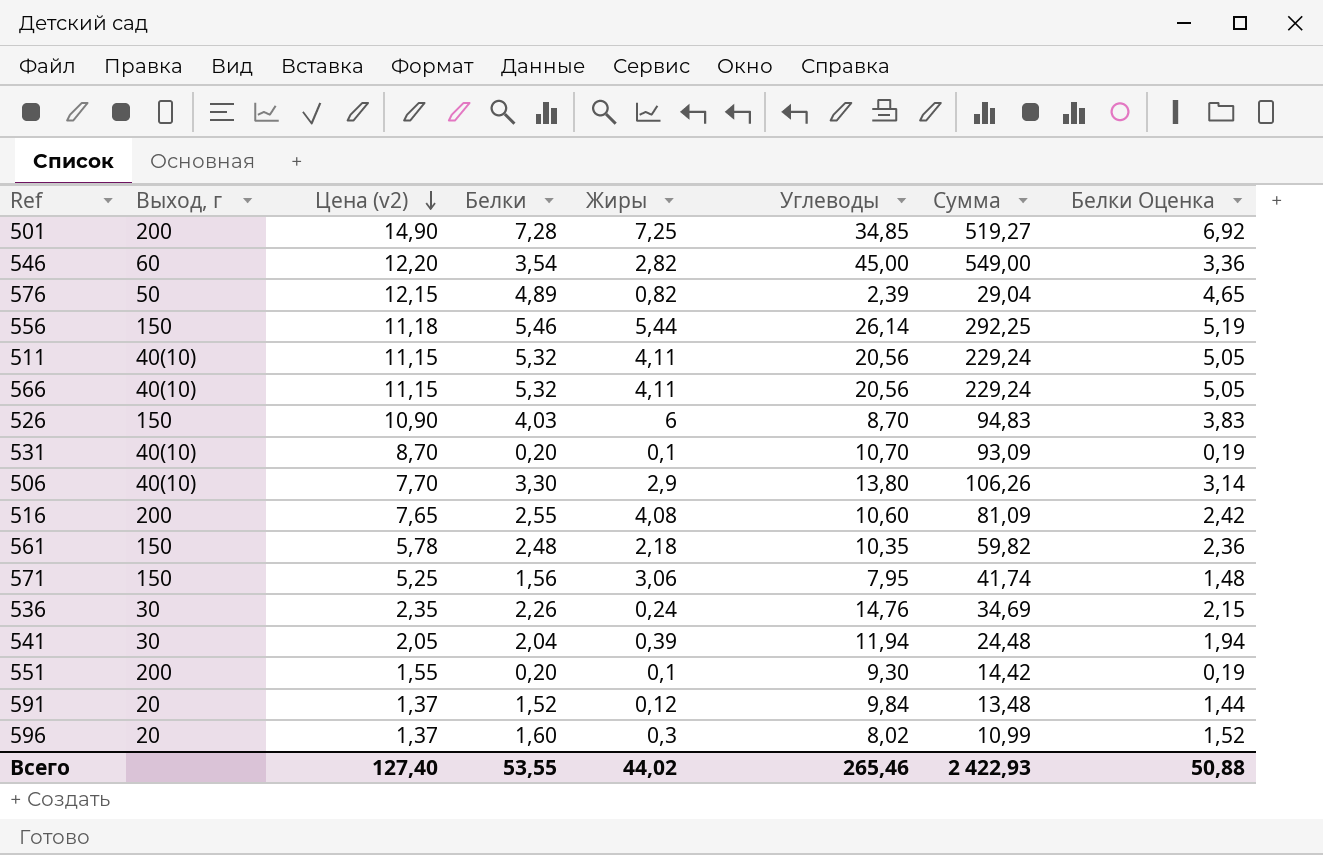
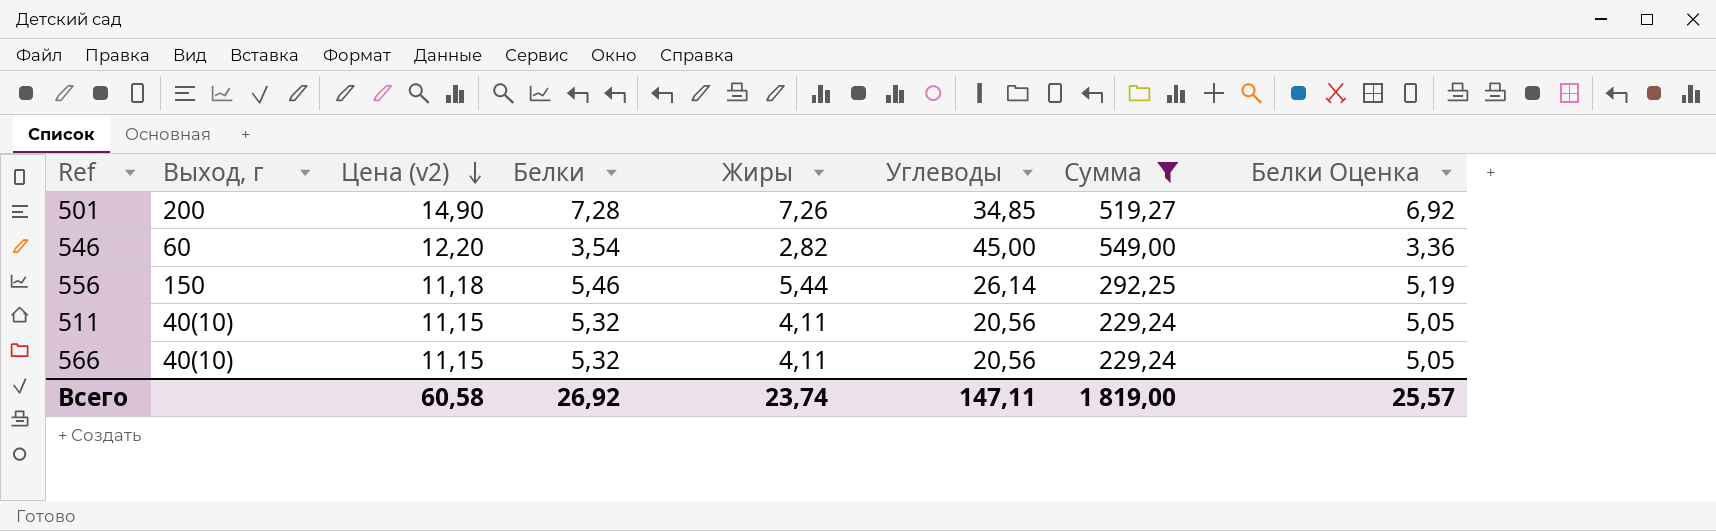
filter: none -> Сумма >= 229,24
501 | Жиры: 7,25 -> 7,26
Всего | Цена (v2): 127,40 -> 60,58
Всего | Белки: 53,55 -> 26,92
Всего | Жиры: 44,02 -> 23,74
Всего | Углеводы: 265,46 -> 147,11
Всего | Сумма: 2 422,93 -> 1 819,00
Всего | Белки Оценка: 50,88 -> 25,57

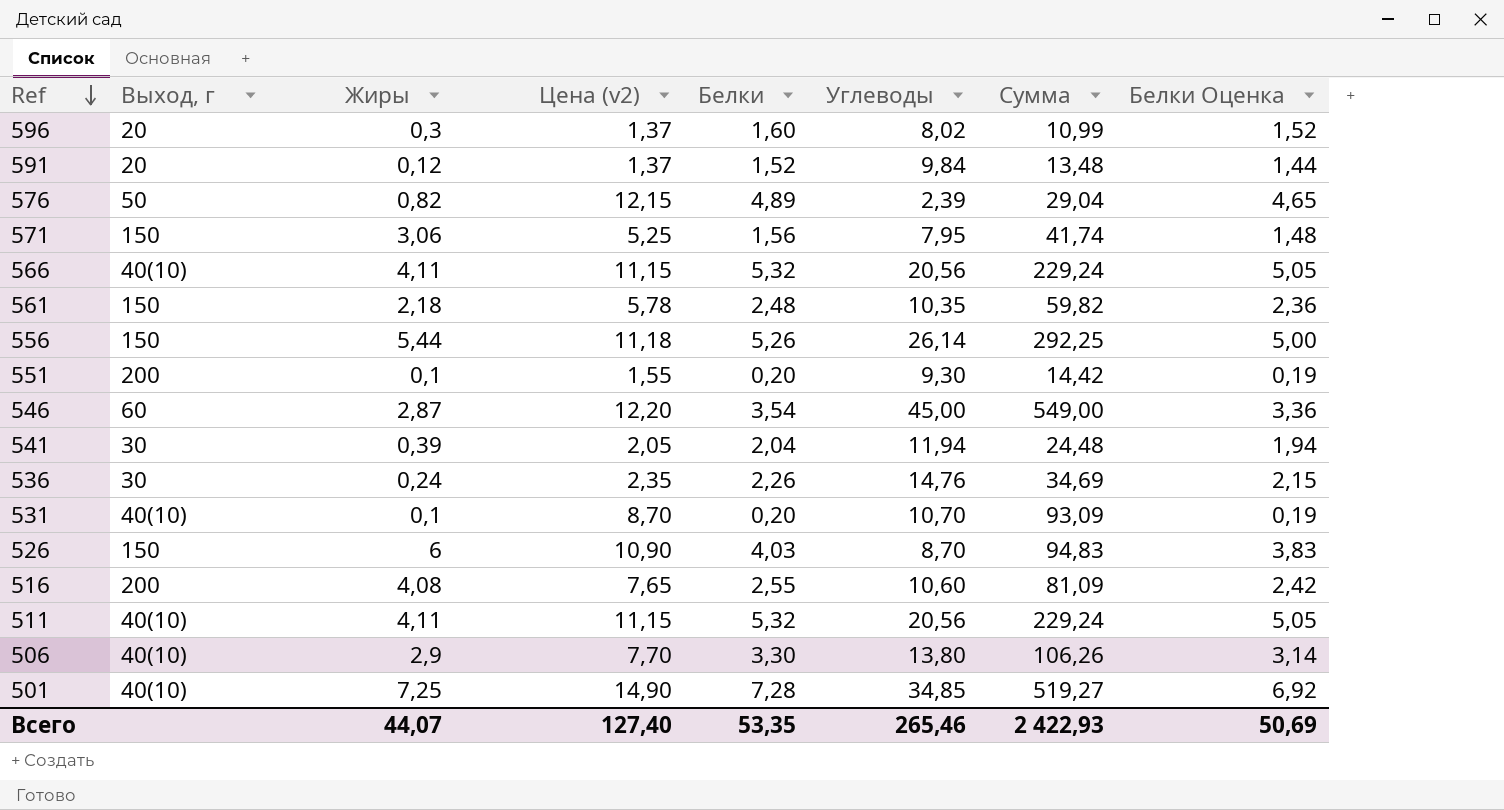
filter: Сумма >= 229,24 -> none
row order: Цена (v2) descending -> Ref descending
column Жиры | position: 5 -> 3
556 | Белки: 5,46 -> 5,26
556 | Белки Оценка: 5,19 -> 5,00
546 | Жиры: 2,82 -> 2,87
501 | Выход, г: 200 -> 40(10)
501 | Жиры: 7,26 -> 7,25
Всего | Жиры: 23,74 -> 44,07
Всего | Цена (v2): 60,58 -> 127,40
Всего | Белки: 26,92 -> 53,35
Всего | Углеводы: 147,11 -> 265,46
Всего | Сумма: 1 819,00 -> 2 422,93
Всего | Белки Оценка: 25,57 -> 50,69

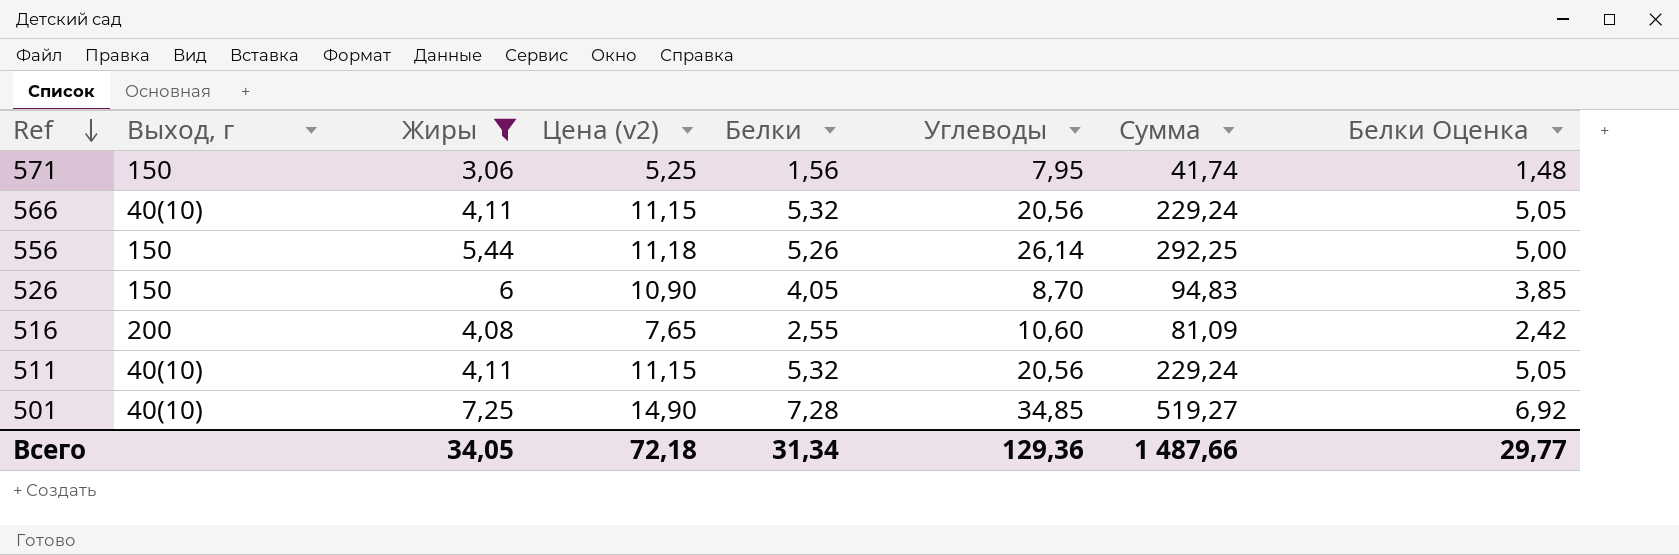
filter: none -> Жиры >= 3,06
526 | Белки: 4,03 -> 4,05
526 | Белки Оценка: 3,83 -> 3,85
Всего | Жиры: 44,07 -> 34,05
Всего | Цена (v2): 127,40 -> 72,18
Всего | Белки: 53,35 -> 31,34
Всего | Углеводы: 265,46 -> 129,36
Всего | Сумма: 2 422,93 -> 1 487,66
Всего | Белки Оценка: 50,69 -> 29,77

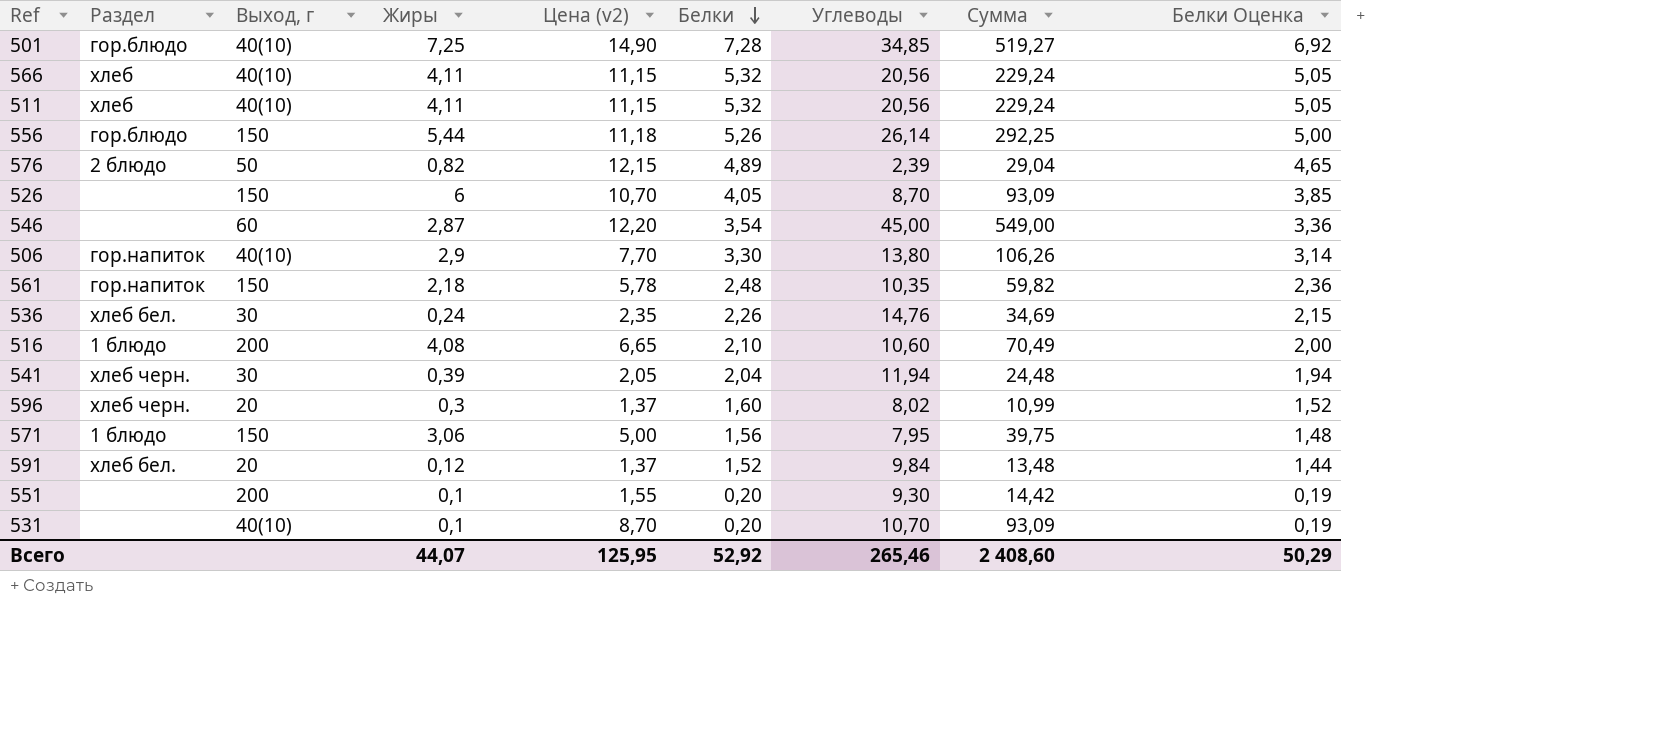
filter: Жиры >= 3,06 -> none
row order: Ref descending -> Белки descending
column Раздел | position: none -> 2
526 | Цена (v2): 10,90 -> 10,70
526 | Сумма: 94,83 -> 93,09
516 | Цена (v2): 7,65 -> 6,65
516 | Белки: 2,55 -> 2,10
516 | Сумма: 81,09 -> 70,49
516 | Белки Оценка: 2,42 -> 2,00
571 | Цена (v2): 5,25 -> 5,00
571 | Сумма: 41,74 -> 39,75
Всего | Жиры: 34,05 -> 44,07
Всего | Цена (v2): 72,18 -> 125,95
Всего | Белки: 31,34 -> 52,92
Всего | Углеводы: 129,36 -> 265,46
Всего | Сумма: 1 487,66 -> 2 408,60
Всего | Белки Оценка: 29,77 -> 50,29

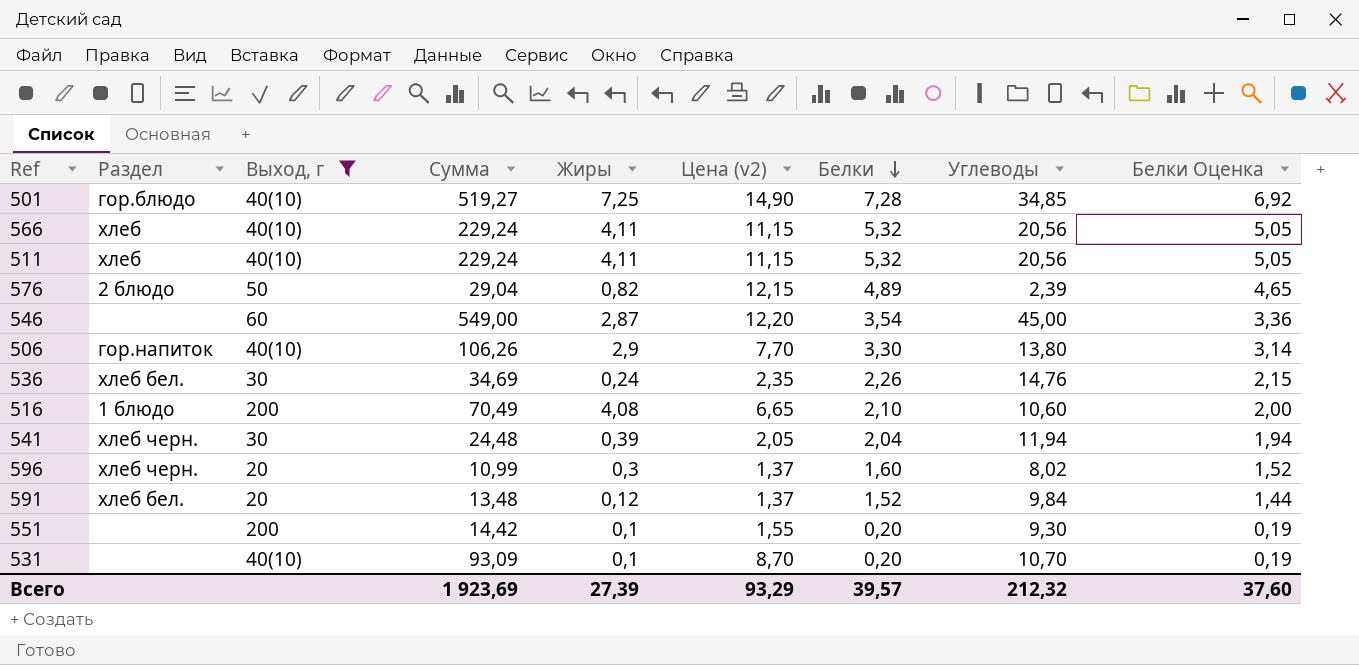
filter: none -> Выход, г != 150
column Сумма | position: 8 -> 4
Всего | Сумма: 2 408,60 -> 1 923,69
Всего | Жиры: 44,07 -> 27,39
Всего | Цена (v2): 125,95 -> 93,29
Всего | Белки: 52,92 -> 39,57
Всего | Углеводы: 265,46 -> 212,32
Всего | Белки Оценка: 50,29 -> 37,60

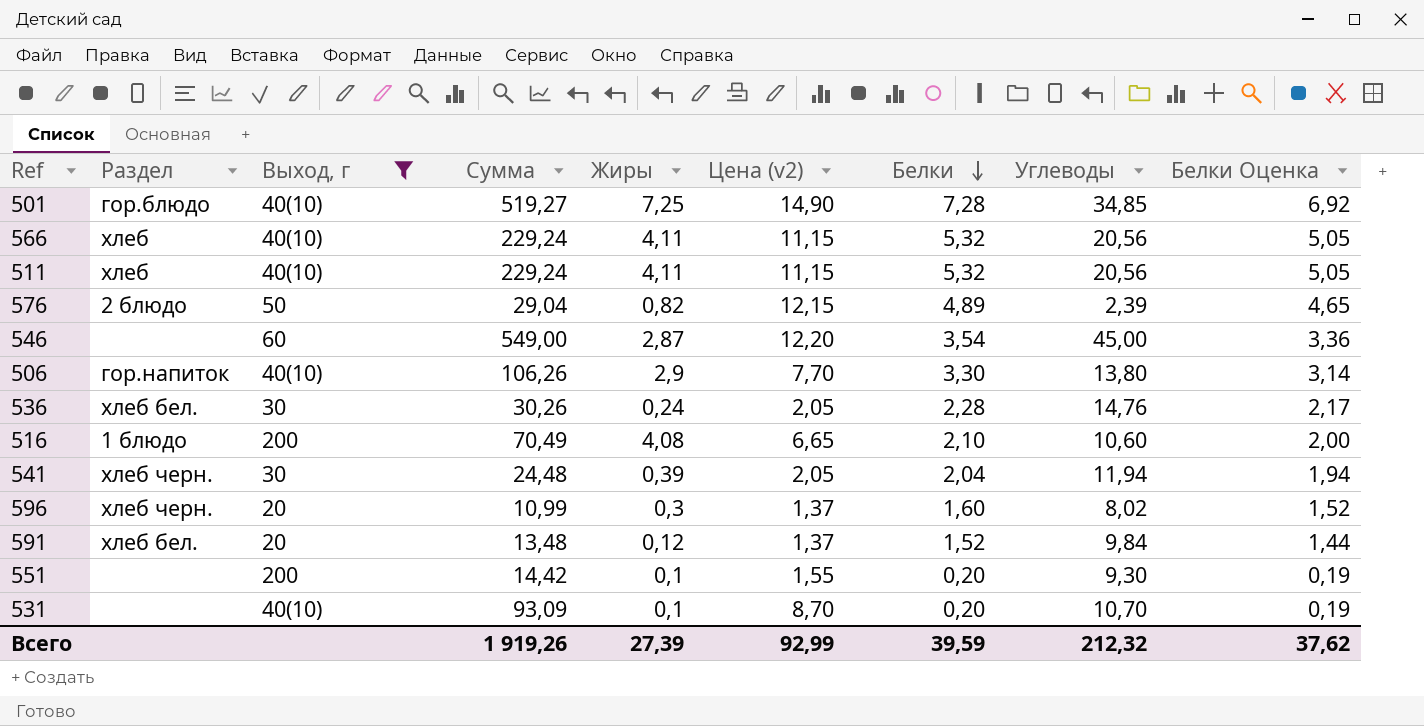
536 | Сумма: 34,69 -> 30,26
536 | Цена (v2): 2,35 -> 2,05
536 | Белки: 2,26 -> 2,28
536 | Белки Оценка: 2,15 -> 2,17
Всего | Сумма: 1 923,69 -> 1 919,26
Всего | Цена (v2): 93,29 -> 92,99
Всего | Белки: 39,57 -> 39,59
Всего | Белки Оценка: 37,60 -> 37,62

